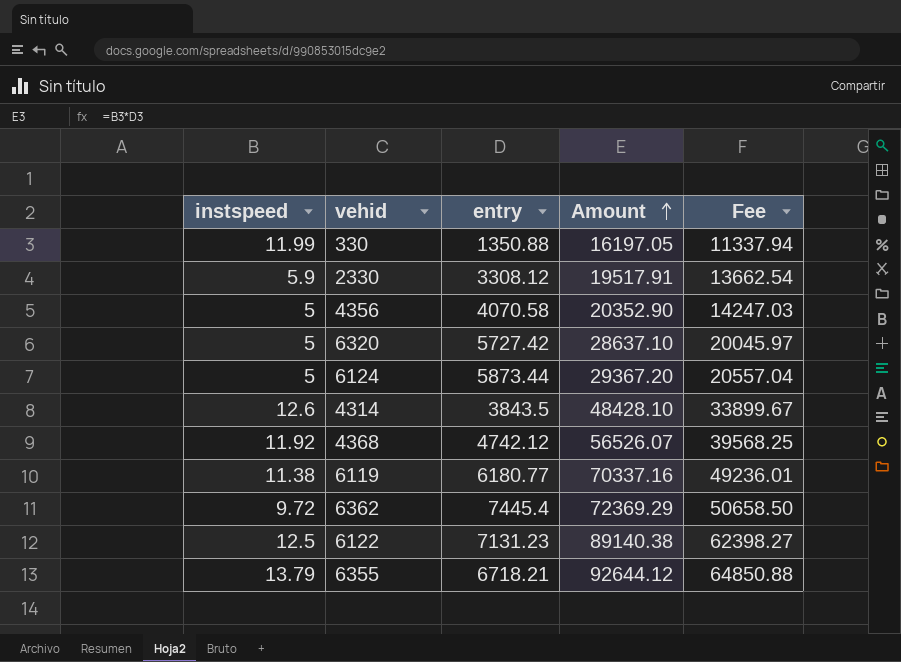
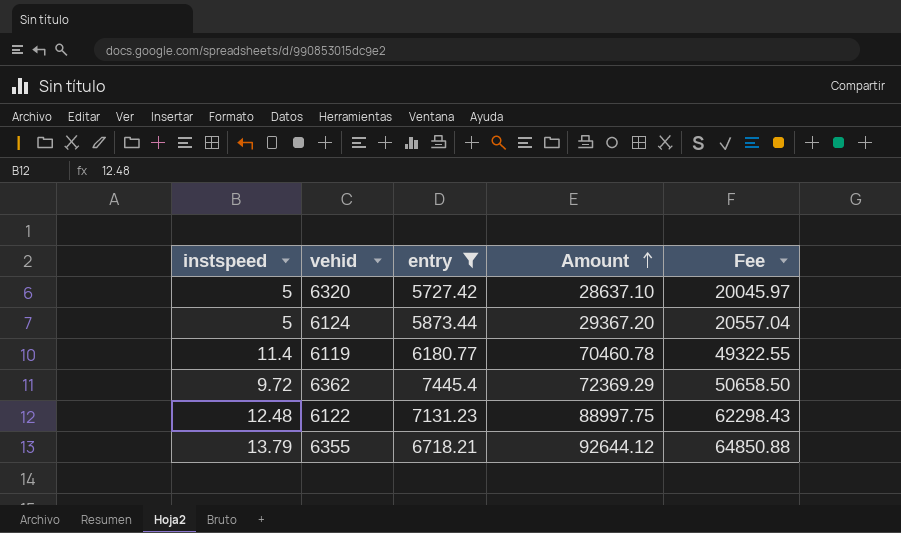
filter: none -> entry >= 5727.42
6119 | instspeed: 11.38 -> 11.4
6119 | Amount: 70337.16 -> 70460.78
6119 | Fee: 49236.01 -> 49322.55
6122 | instspeed: 12.5 -> 12.48
6122 | Amount: 89140.38 -> 88997.75
6122 | Fee: 62398.27 -> 62298.43

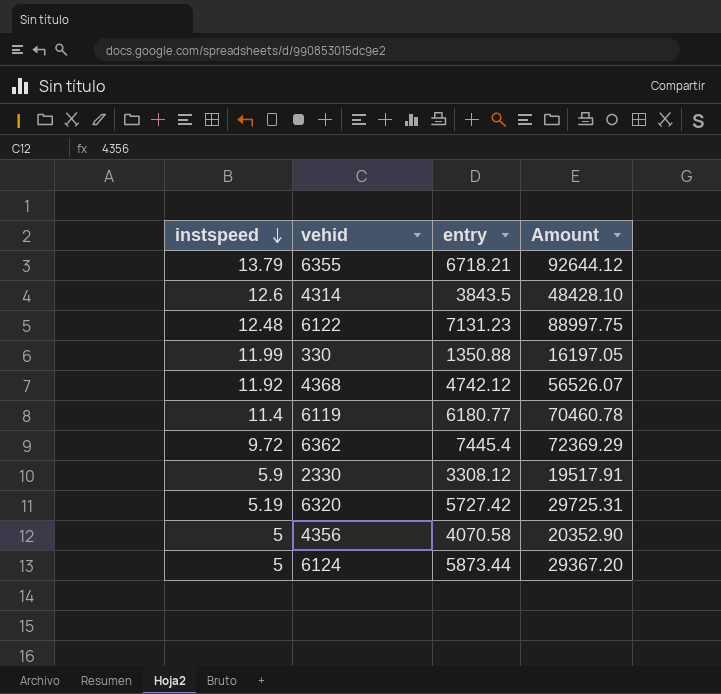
filter: entry >= 5727.42 -> none
row order: Amount ascending -> instspeed descending
column Fee | formula: [Amount] * 0.7 -> none
6320 | instspeed: 5 -> 5.19
6320 | Amount: 28637.10 -> 29725.31

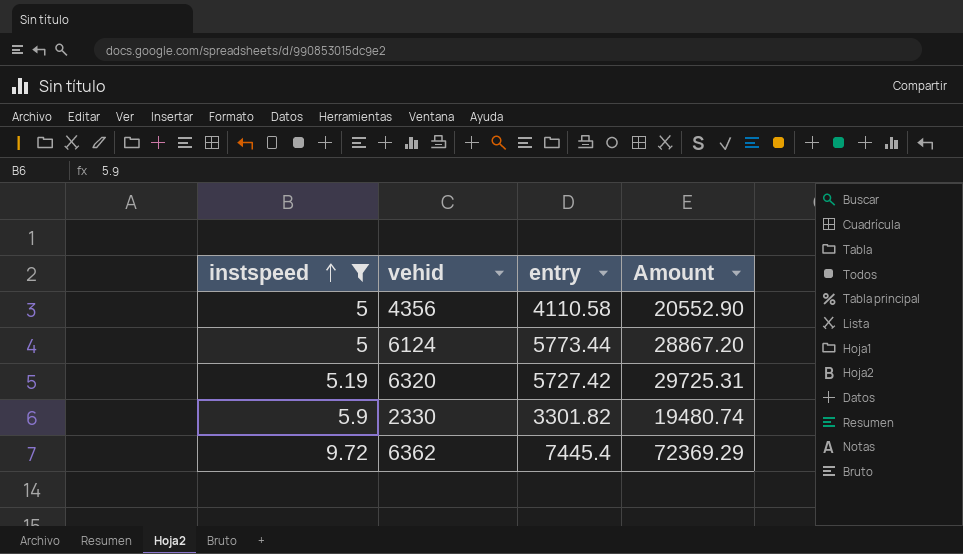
filter: none -> instspeed <= 9.72
row order: instspeed descending -> instspeed ascending
4356 | entry: 4070.58 -> 4110.58
4356 | Amount: 20352.90 -> 20552.90
6124 | entry: 5873.44 -> 5773.44
6124 | Amount: 29367.20 -> 28867.20
2330 | entry: 3308.12 -> 3301.82
2330 | Amount: 19517.91 -> 19480.74

